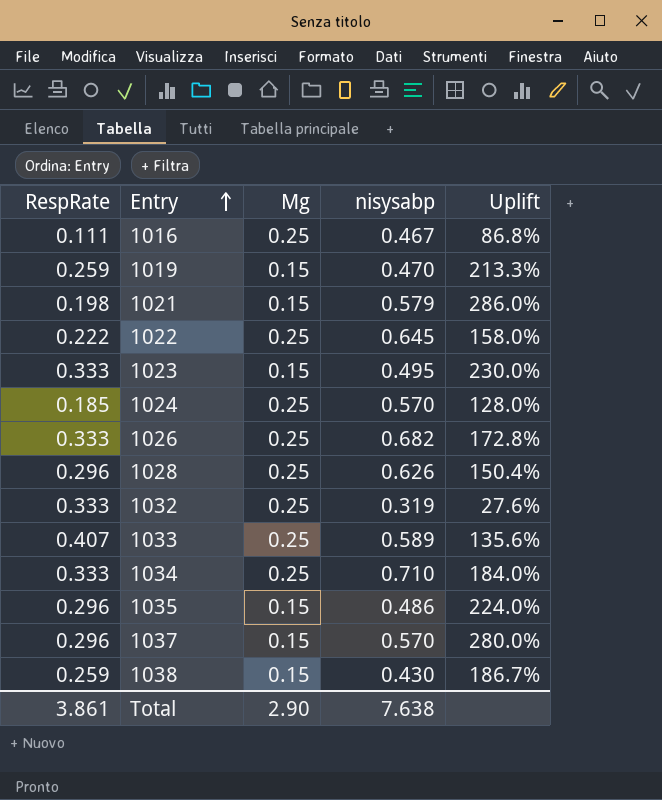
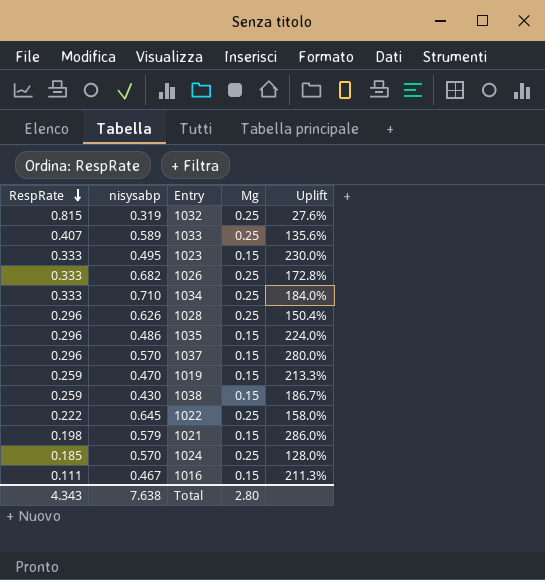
row order: Entry ascending -> RespRate descending
column nisysabp | position: 4 -> 2
1032 | RespRate: 0.333 -> 0.815
1016 | Mg: 0.25 -> 0.15
1016 | Uplift: 86.8% -> 211.3%
Total | RespRate: 3.861 -> 4.343
Total | Mg: 2.90 -> 2.80

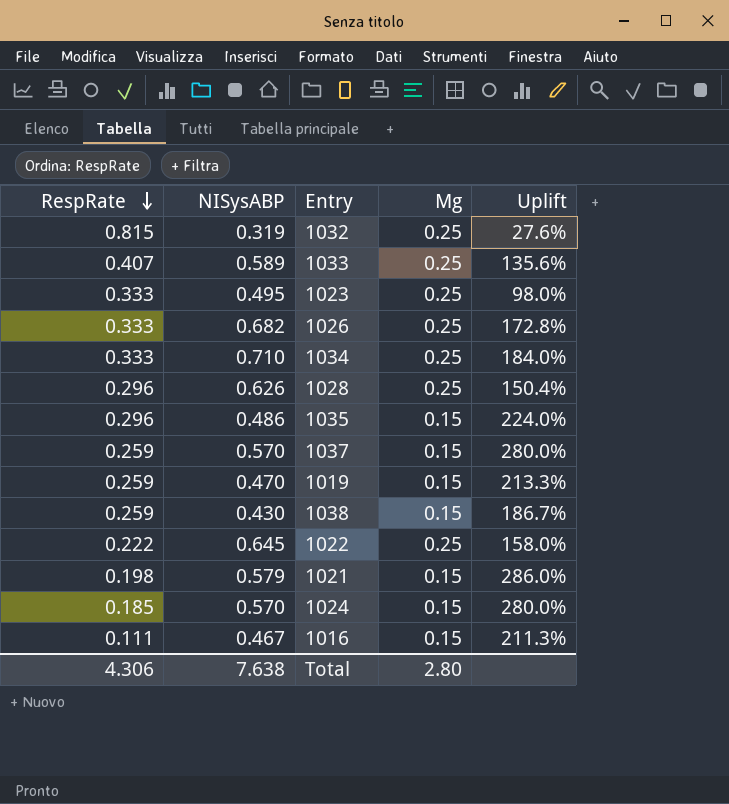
column name: nisysabp -> NISysABP
1023 | Mg: 0.15 -> 0.25
1023 | Uplift: 230.0% -> 98.0%
1037 | RespRate: 0.296 -> 0.259
1024 | Mg: 0.25 -> 0.15
1024 | Uplift: 128.0% -> 280.0%
Total | RespRate: 4.343 -> 4.306

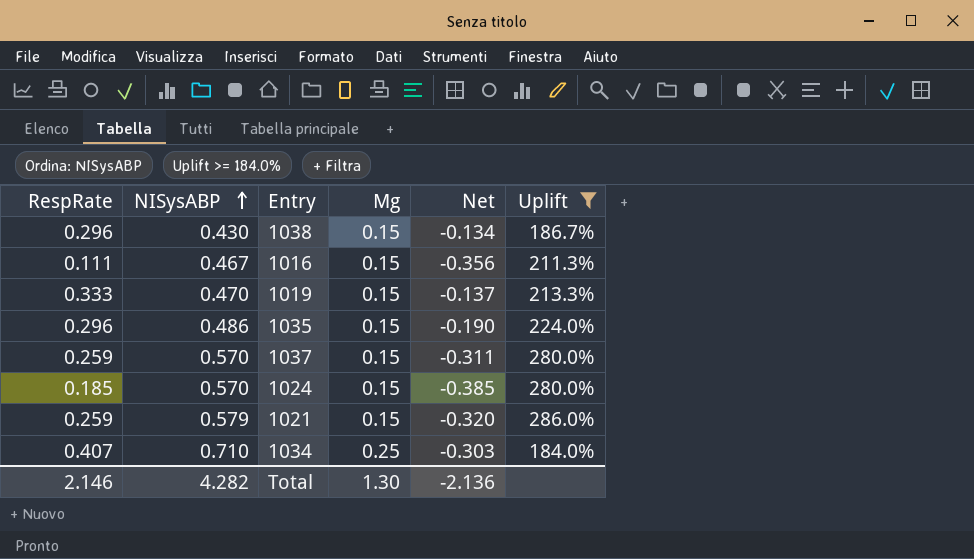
filter: none -> Uplift >= 184.0%
row order: RespRate descending -> NISysABP ascending
column Net | formula: none -> [RespRate] - [NISysABP]
1038 | RespRate: 0.259 -> 0.296
1019 | RespRate: 0.259 -> 0.333
1021 | RespRate: 0.198 -> 0.259
1034 | RespRate: 0.333 -> 0.407
Total | RespRate: 4.306 -> 2.146
Total | NISysABP: 7.638 -> 4.282
Total | Mg: 2.80 -> 1.30

